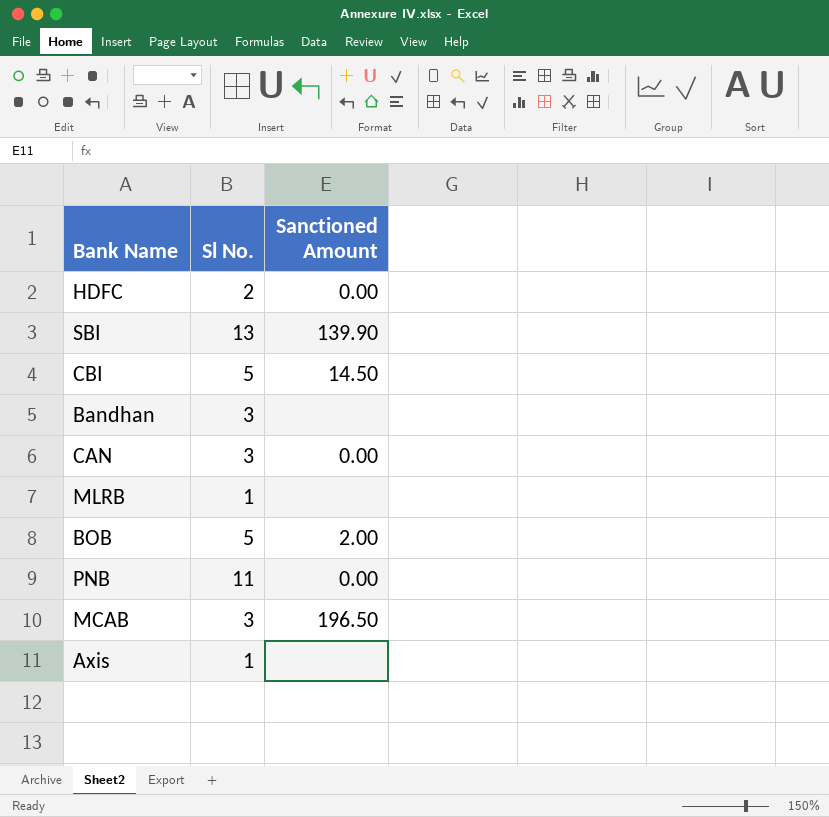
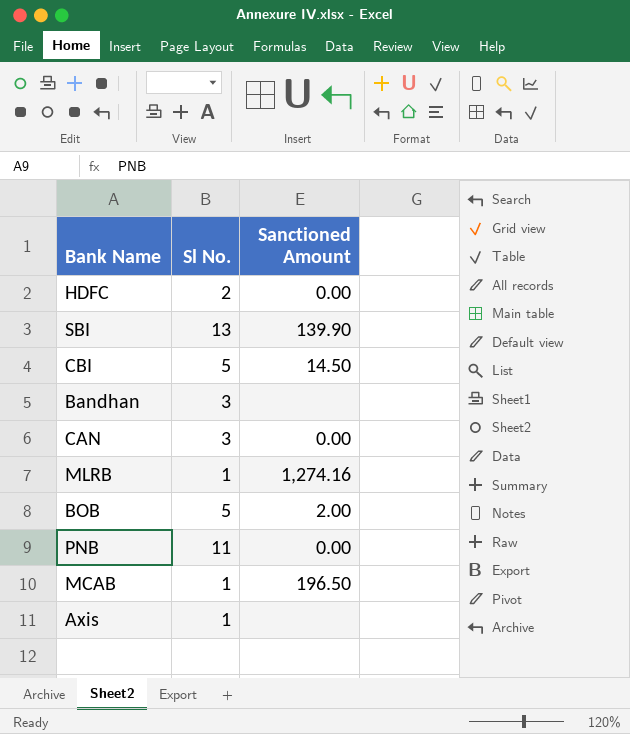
MLRB | Sanctioned Amount: none -> 1,274.16
MCAB | Sl No.: 3 -> 1

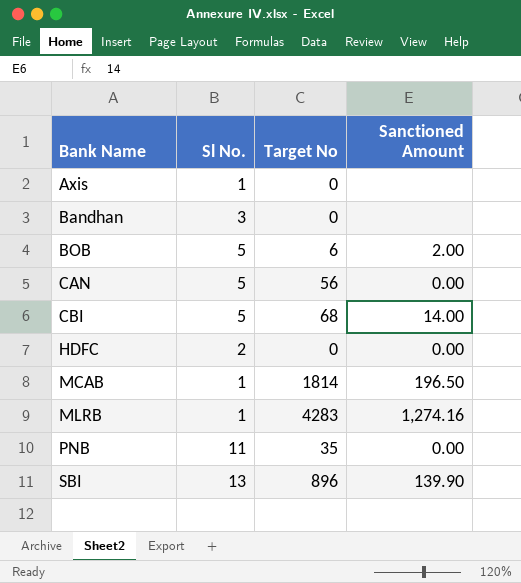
row order: none -> Bank Name ascending
column Target No | position: none -> 3
CAN | Sl No.: 3 -> 5
CBI | Sanctioned Amount: 14.50 -> 14.00

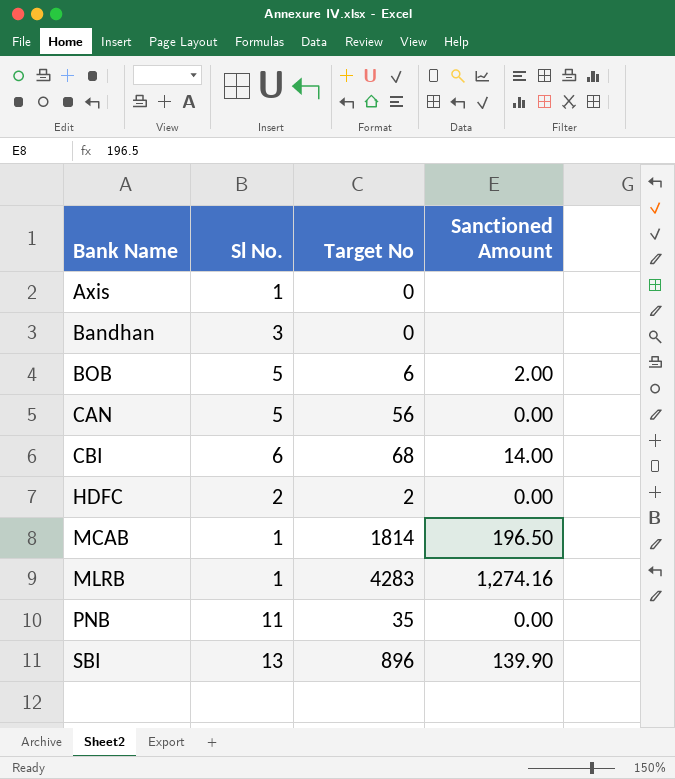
CBI | Sl No.: 5 -> 6
HDFC | Target No: 0 -> 2

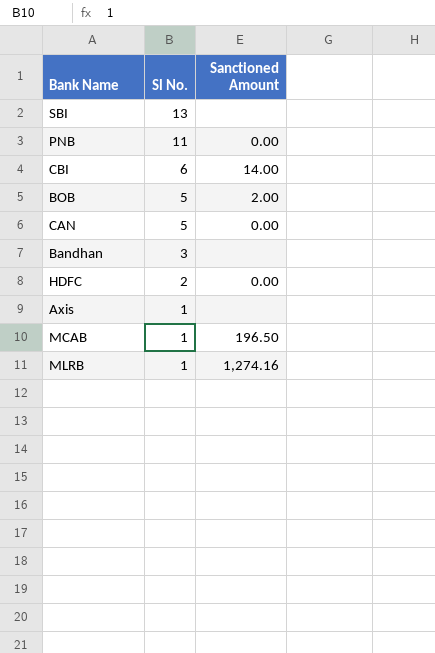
row order: Bank Name ascending -> Sl No. descending
column Target No | position: 3 -> none
SBI | Sanctioned Amount: 139.90 -> none

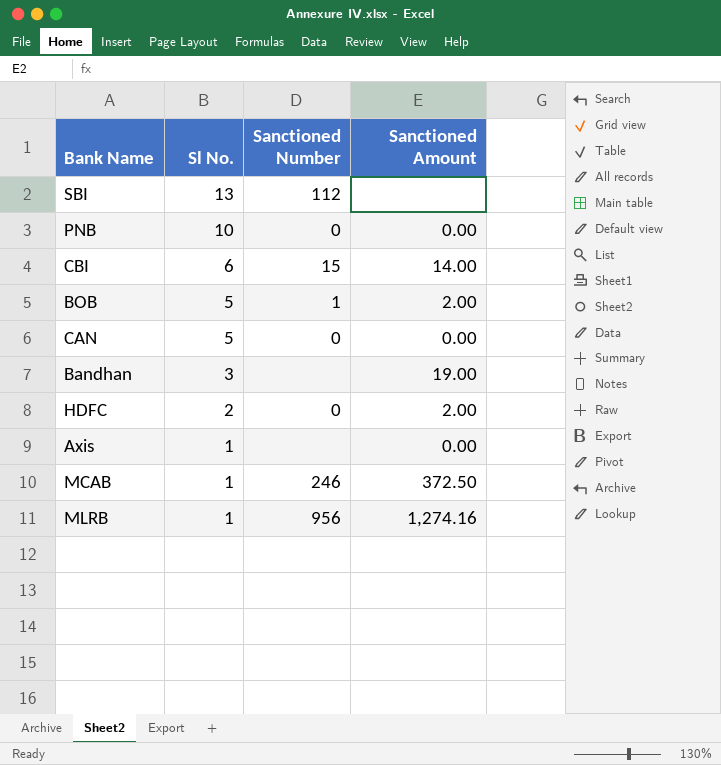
column Sanctioned Number | position: none -> 3
PNB | Sl No.: 11 -> 10
Bandhan | Sanctioned Amount: none -> 19.00
HDFC | Sanctioned Amount: 0.00 -> 2.00
Axis | Sanctioned Amount: none -> 0.00
MCAB | Sanctioned Amount: 196.50 -> 372.50

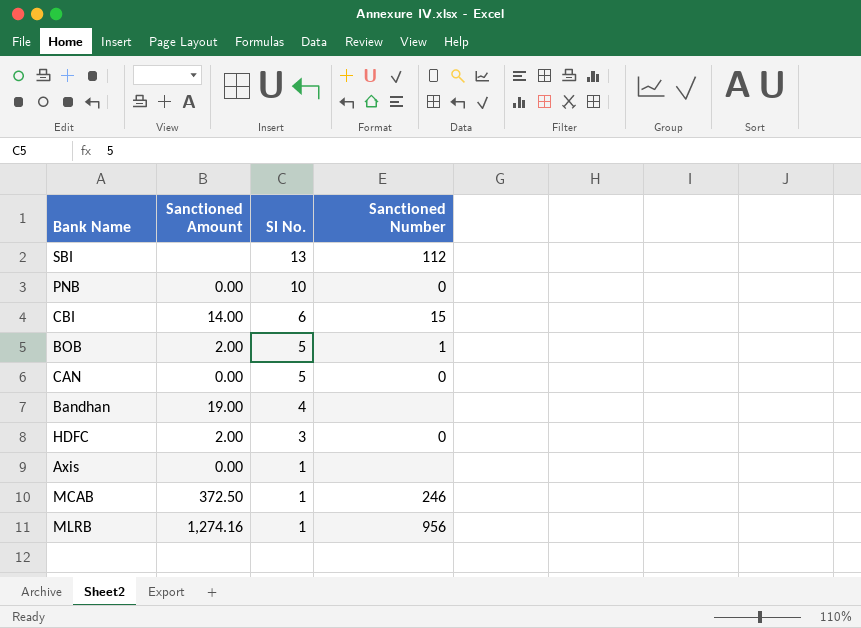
column Sanctioned Amount | position: 4 -> 2
Bandhan | Sl No.: 3 -> 4
HDFC | Sl No.: 2 -> 3

